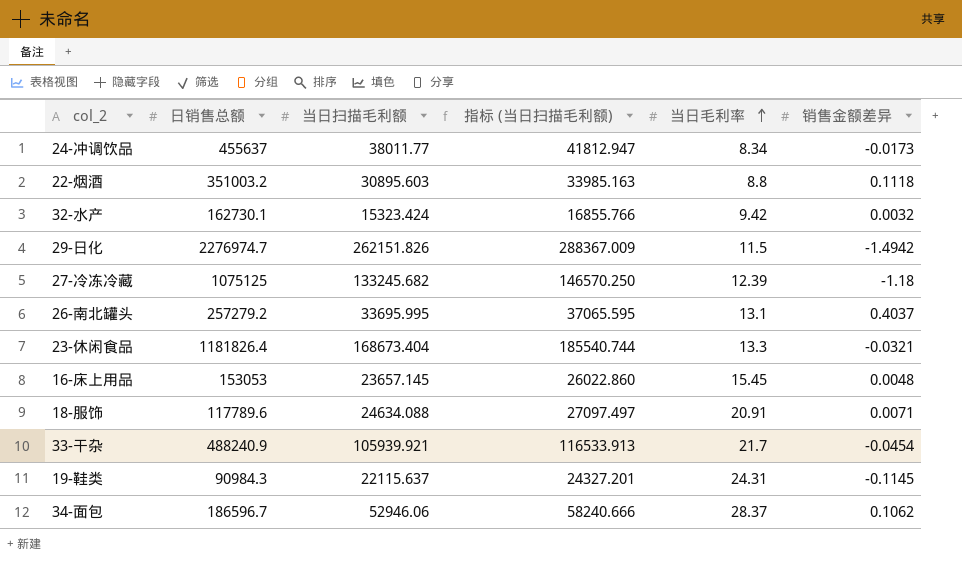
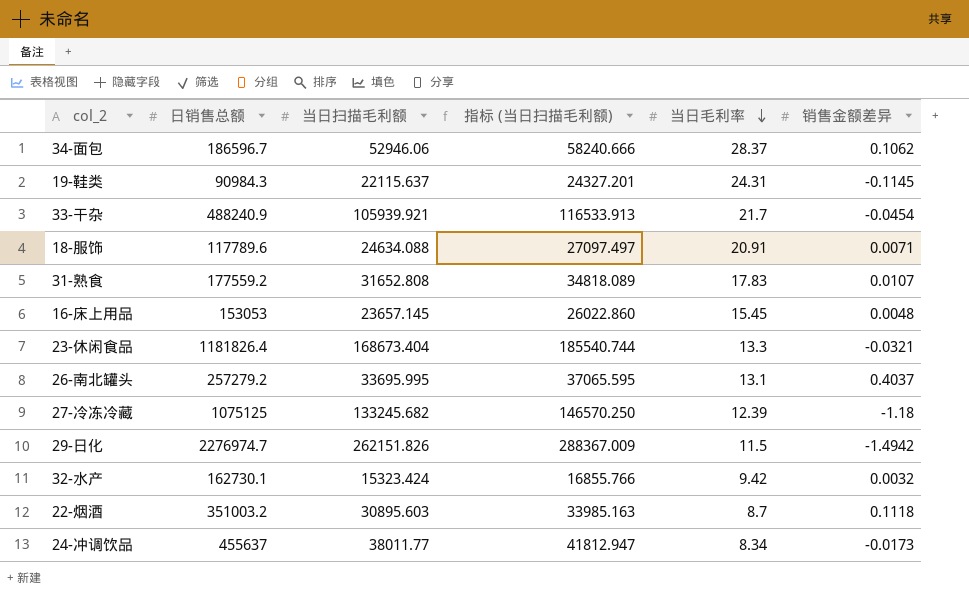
row order: 当日毛利率 ascending -> 当日毛利率 descending
row 31-熟食: none -> 177559.2 | 31652.808 | 34818.089 | 17.83 | 0.0107
22-烟酒 | 当日毛利率: 8.8 -> 8.7

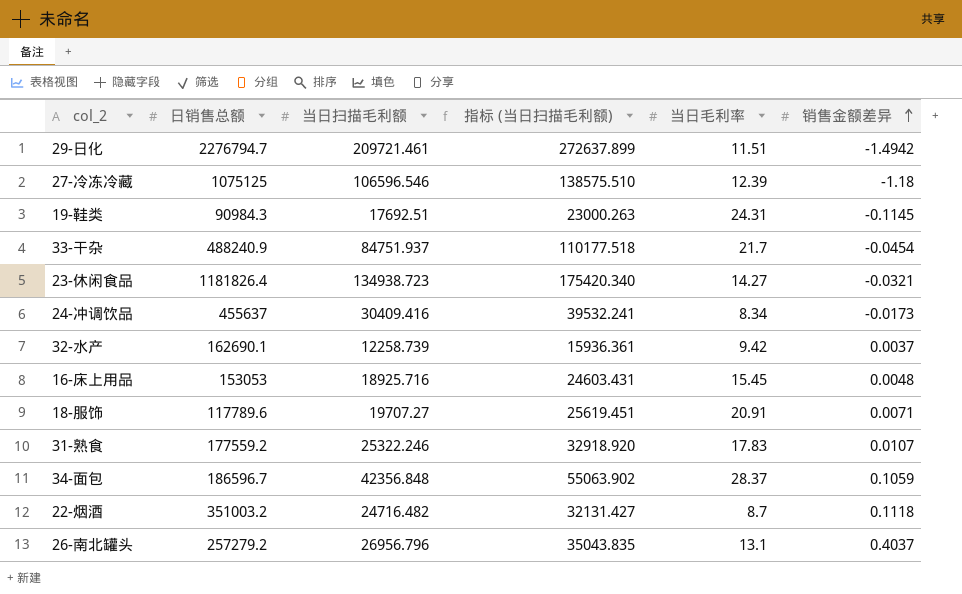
row order: 当日毛利率 descending -> 销售金额差异 ascending
column 指标 (当日扫描毛利额) | formula: [当日扫描毛利额] * 1.1 -> [当日扫描毛利额] * 1.3
29-日化 | 日销售总额: 2276974.7 -> 2276794.7
29-日化 | 当日扫描毛利额: 262151.826 -> 209721.461
29-日化 | 当日毛利率: 11.5 -> 11.51
27-冷冻冷藏 | 当日扫描毛利额: 133245.682 -> 106596.546
19-鞋类 | 当日扫描毛利额: 22115.637 -> 17692.51
33-干杂 | 当日扫描毛利额: 105939.921 -> 84751.937
23-休闲食品 | 当日扫描毛利额: 168673.404 -> 134938.723
23-休闲食品 | 当日毛利率: 13.3 -> 14.27
24-冲调饮品 | 当日扫描毛利额: 38011.77 -> 30409.416
32-水产 | 日销售总额: 162730.1 -> 162690.1
32-水产 | 当日扫描毛利额: 15323.424 -> 12258.739
32-水产 | 销售金额差异: 0.0032 -> 0.0037
16-床上用品 | 当日扫描毛利额: 23657.145 -> 18925.716
18-服饰 | 当日扫描毛利额: 24634.088 -> 19707.27
31-熟食 | 当日扫描毛利额: 31652.808 -> 25322.246
34-面包 | 当日扫描毛利额: 52946.06 -> 42356.848
34-面包 | 销售金额差异: 0.1062 -> 0.1059
22-烟酒 | 当日扫描毛利额: 30895.603 -> 24716.482
26-南北罐头 | 当日扫描毛利额: 33695.995 -> 26956.796

